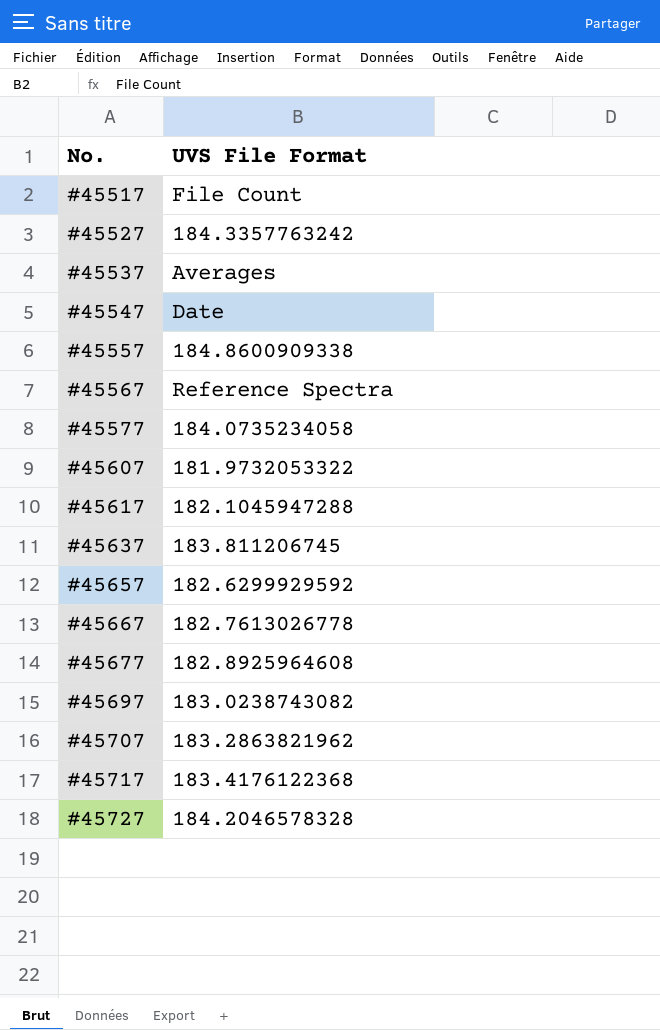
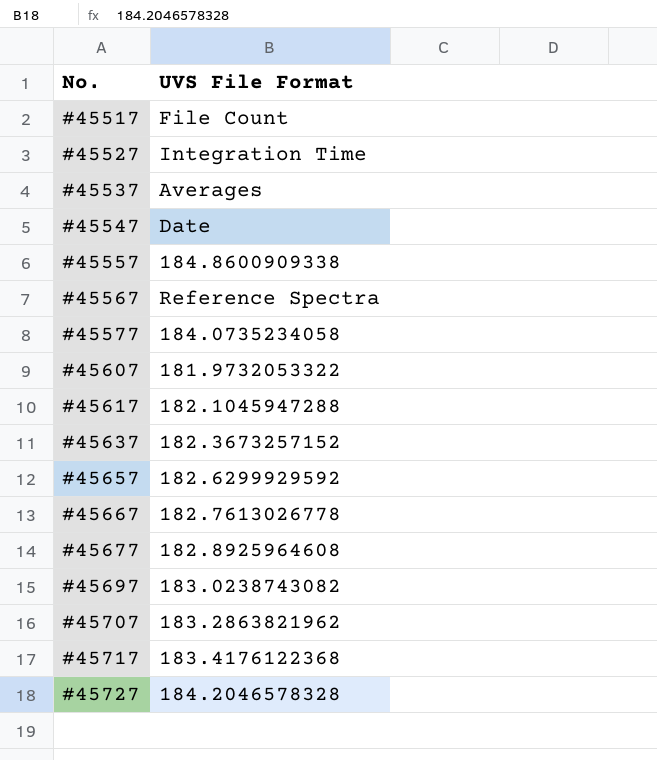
#45527 | UVS File Format: 184.3357763242 -> Integration Time
#45637 | UVS File Format: 183.811206745 -> 182.3673257152

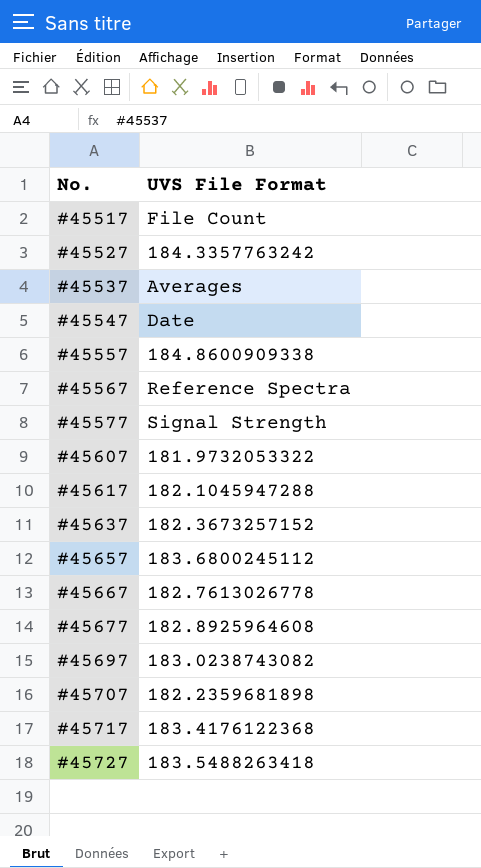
#45527 | UVS File Format: Integration Time -> 184.3357763242
#45577 | UVS File Format: 184.0735234058 -> Signal Strength
#45657 | UVS File Format: 182.6299929592 -> 183.6800245112
#45707 | UVS File Format: 183.2863821962 -> 182.2359681898
#45727 | UVS File Format: 184.2046578328 -> 183.5488263418

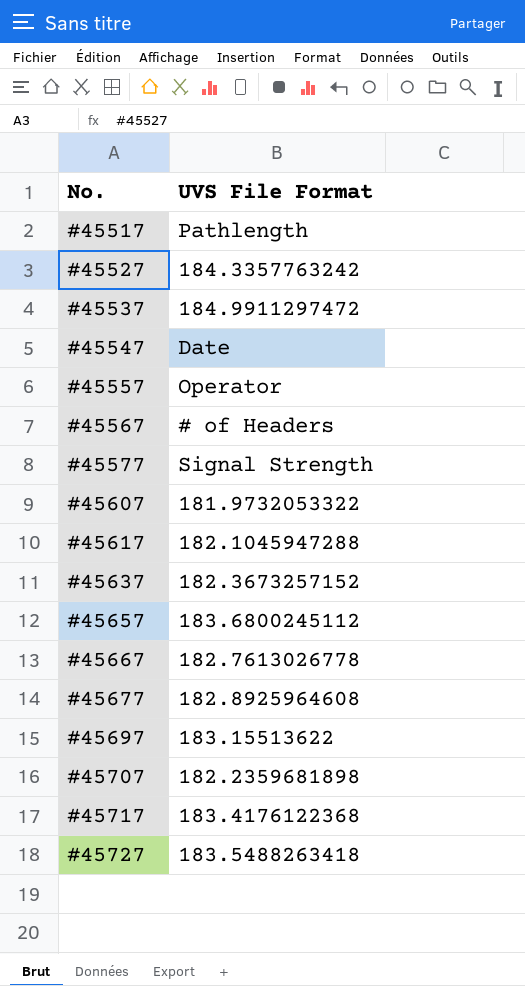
#45517 | UVS File Format: File Count -> Pathlength
#45537 | UVS File Format: Averages -> 184.9911297472
#45557 | UVS File Format: 184.8600909338 -> Operator
#45567 | UVS File Format: Reference Spectra -> # of Headers
#45697 | UVS File Format: 183.0238743082 -> 183.15513622

